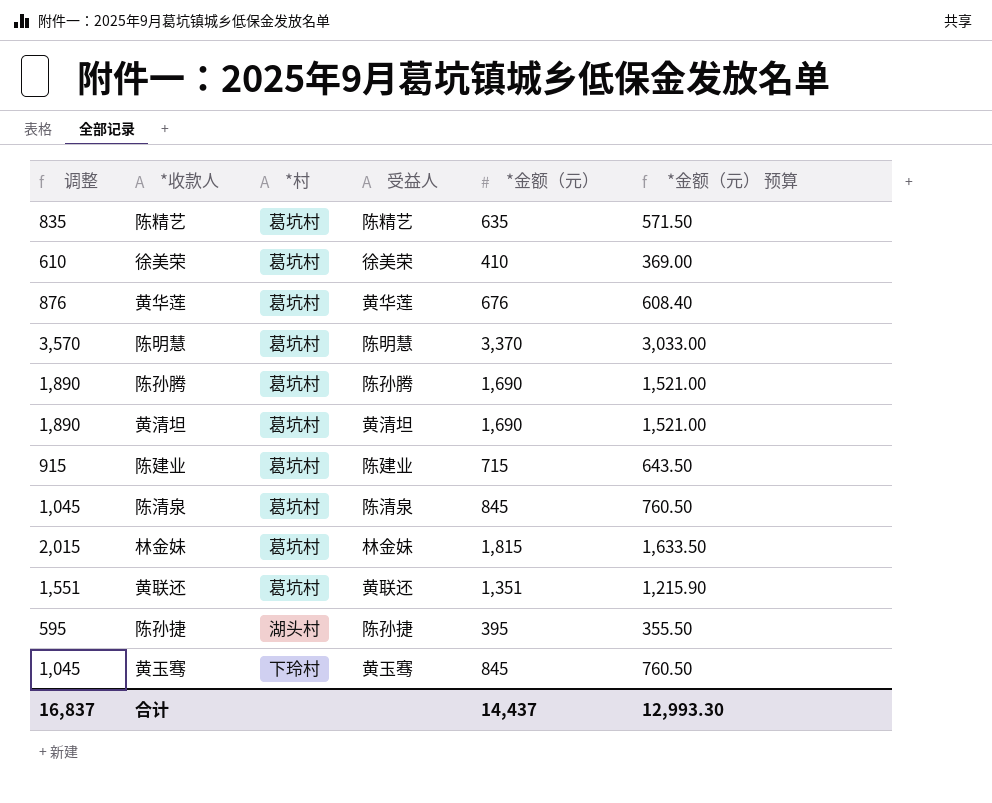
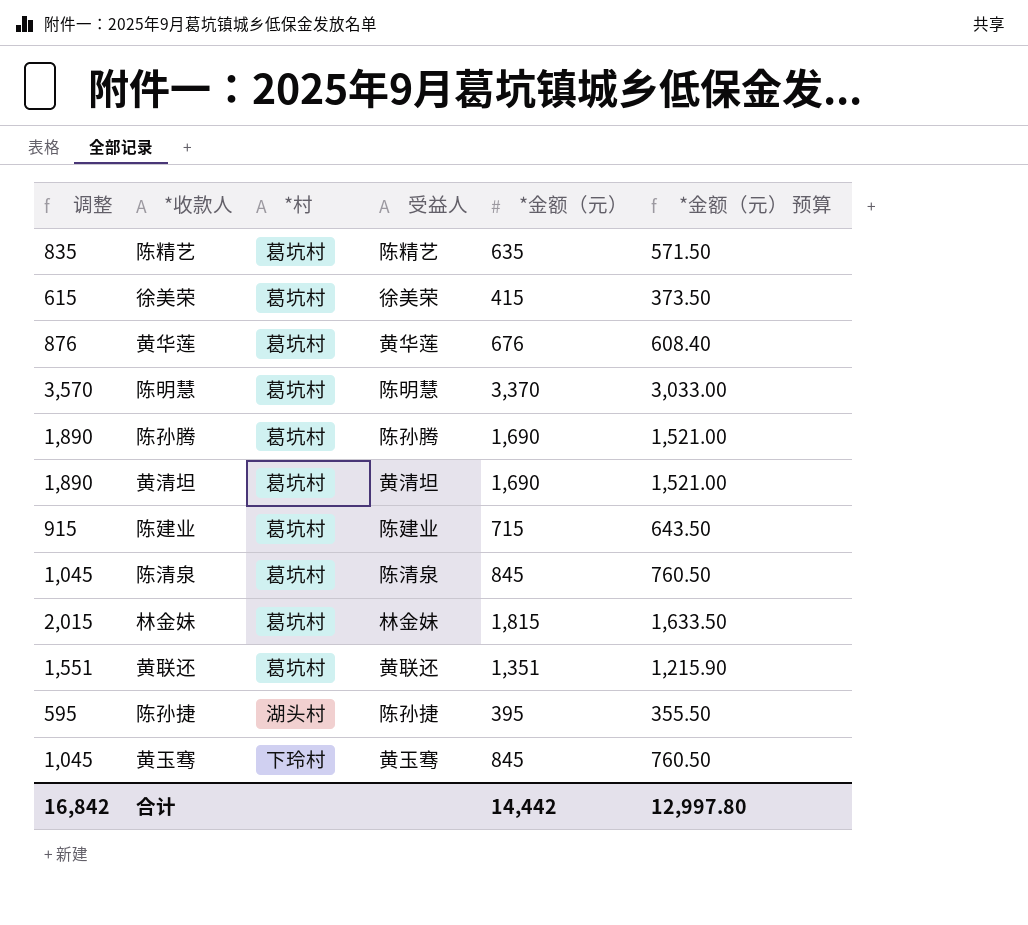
徐美荣 | 调整: 610 -> 615
徐美荣 | *金额（元）: 410 -> 415
徐美荣 | *金额（元） 预算: 369.00 -> 373.50
合计 | 调整: 16,837 -> 16,842
合计 | *金额（元）: 14,437 -> 14,442
合计 | *金额（元） 预算: 12,993.30 -> 12,997.80

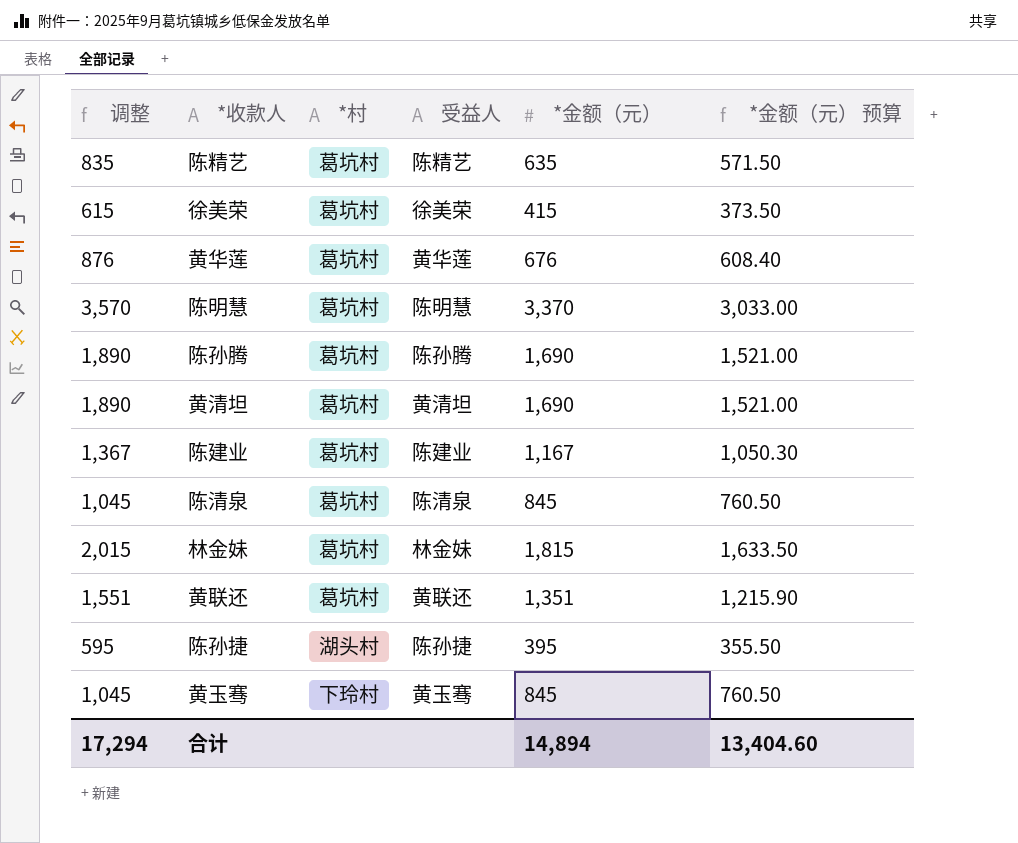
陈建业 | 调整: 915 -> 1,367
陈建业 | *金额（元）: 715 -> 1,167
陈建业 | *金额（元） 预算: 643.50 -> 1,050.30
合计 | 调整: 16,842 -> 17,294
合计 | *金额（元）: 14,442 -> 14,894
合计 | *金额（元） 预算: 12,997.80 -> 13,404.60

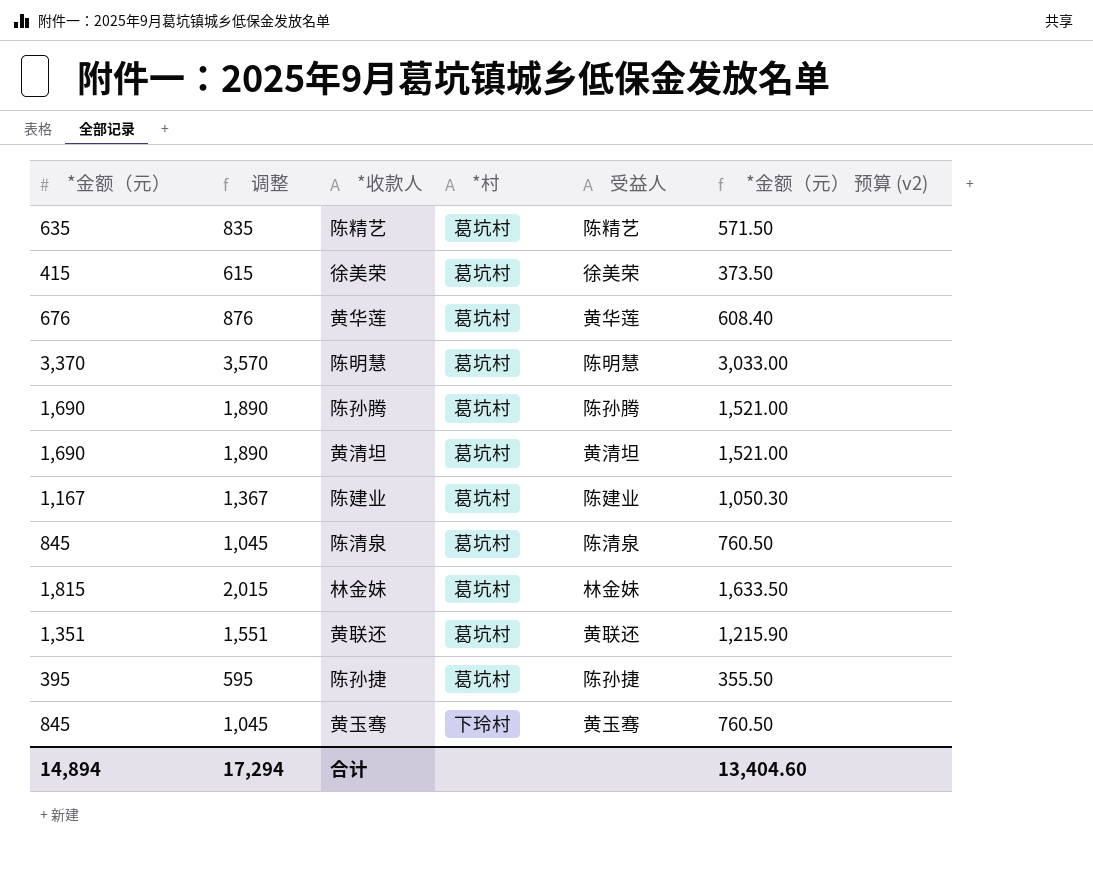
column *金额（元） | position: 5 -> 1
column name: *金额（元） 预算 -> *金额（元） 预算 (v2)
陈孙捷 | *村: 湖头村 -> 葛坑村

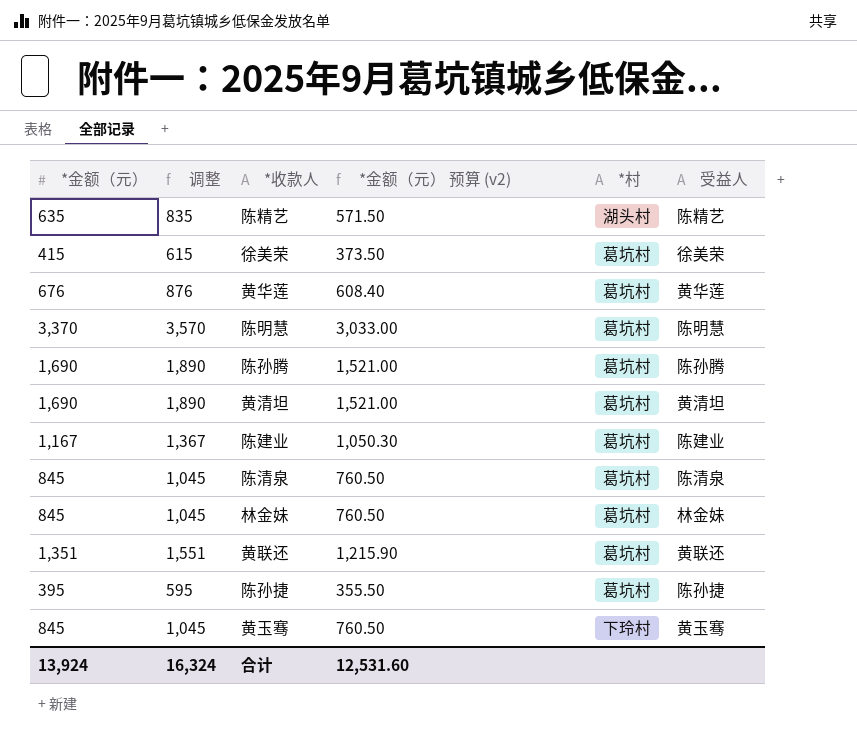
column *金额（元） 预算 (v2) | position: 6 -> 4
陈精艺 | *村: 葛坑村 -> 湖头村
林金妹 | *金额（元）: 1,815 -> 845
林金妹 | 调整: 2,015 -> 1,045
林金妹 | *金额（元） 预算 (v2): 1,633.50 -> 760.50
合计 | *金额（元）: 14,894 -> 13,924
合计 | 调整: 17,294 -> 16,324
合计 | *金额（元） 预算 (v2): 13,404.60 -> 12,531.60

